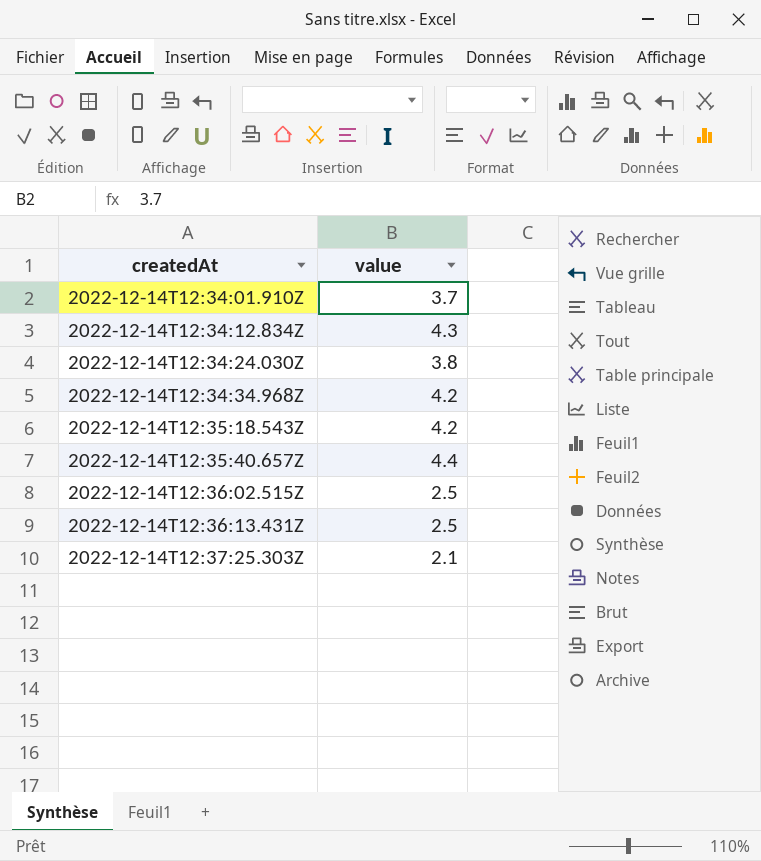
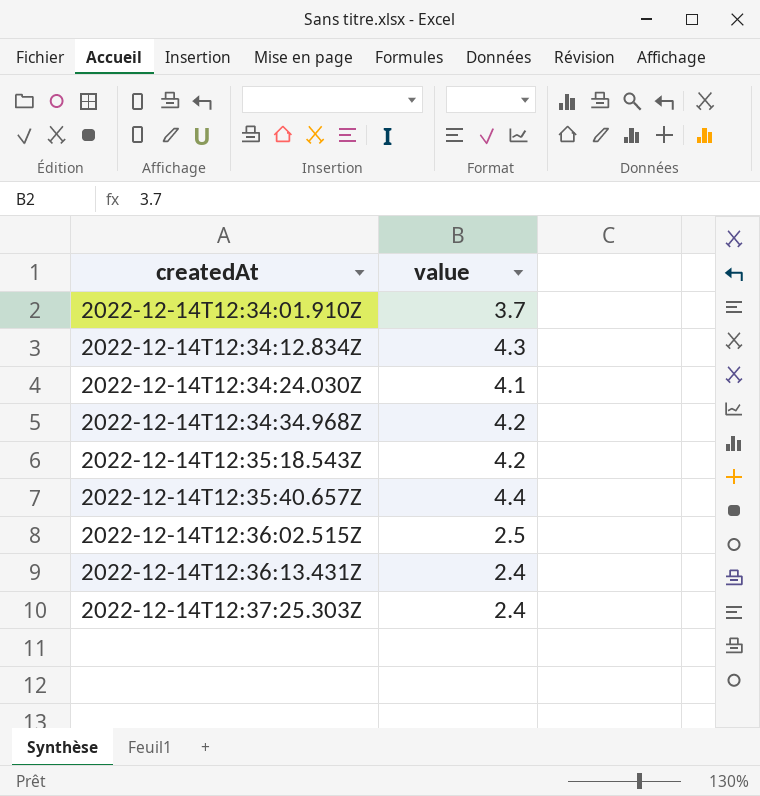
2022-12-14T12:34:24.030Z | value: 3.8 -> 4.1
2022-12-14T12:36:13.431Z | value: 2.5 -> 2.4
2022-12-14T12:37:25.303Z | value: 2.1 -> 2.4

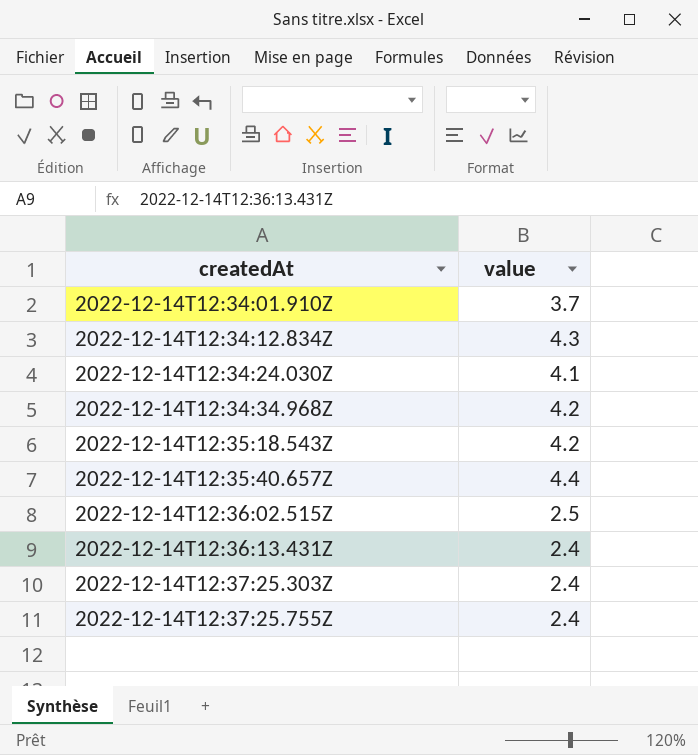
row 2022-12-14T12:37:25.755Z: none -> 2.4

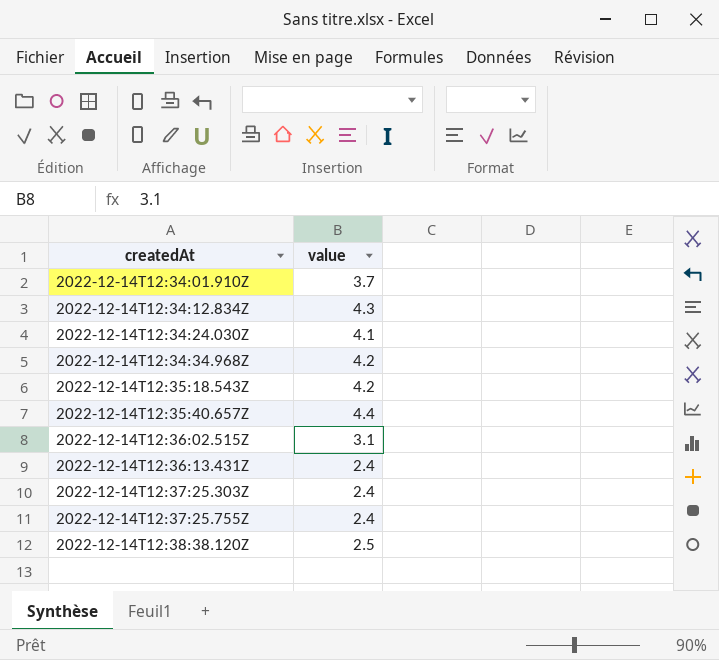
2022-12-14T12:36:02.515Z | value: 2.5 -> 3.1
row 2022-12-14T12:38:38.120Z: none -> 2.5

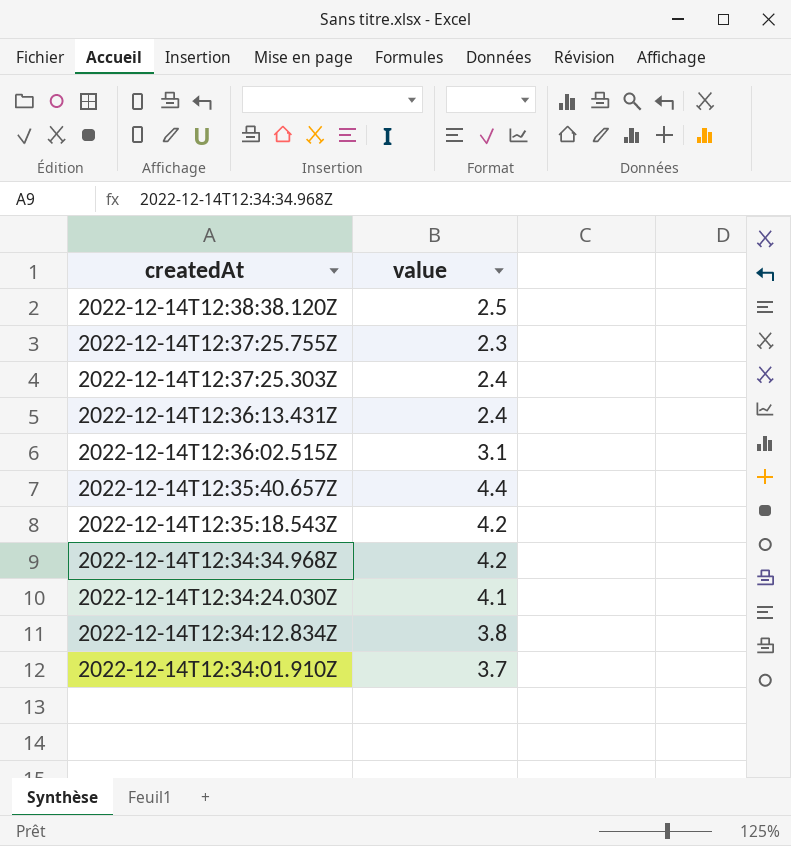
row order: createdAt ascending -> createdAt descending
2022-12-14T12:37:25.755Z | value: 2.4 -> 2.3
2022-12-14T12:34:12.834Z | value: 4.3 -> 3.8

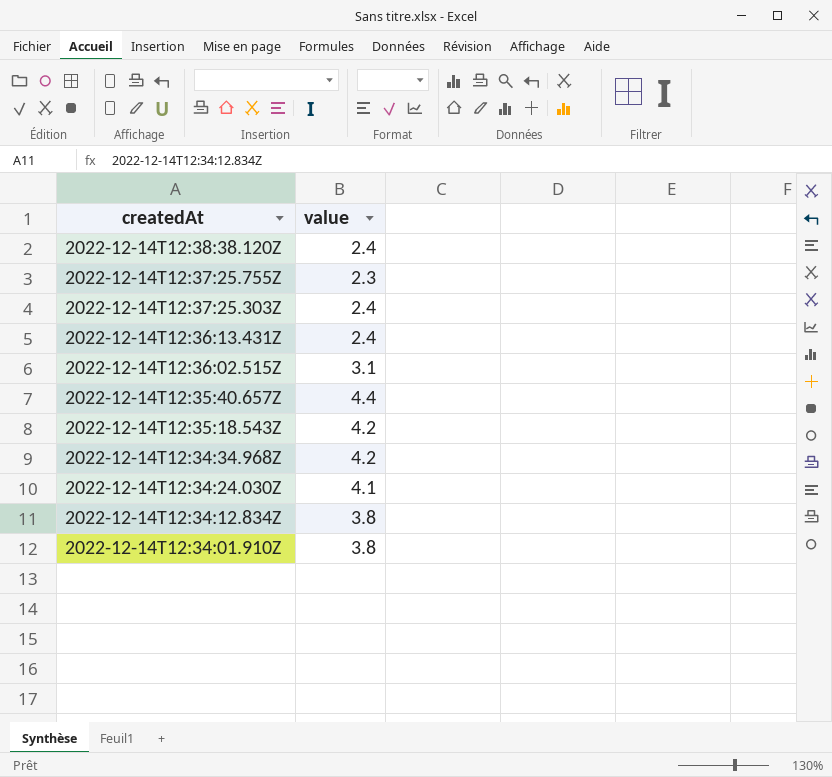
2022-12-14T12:38:38.120Z | value: 2.5 -> 2.4
2022-12-14T12:34:01.910Z | value: 3.7 -> 3.8

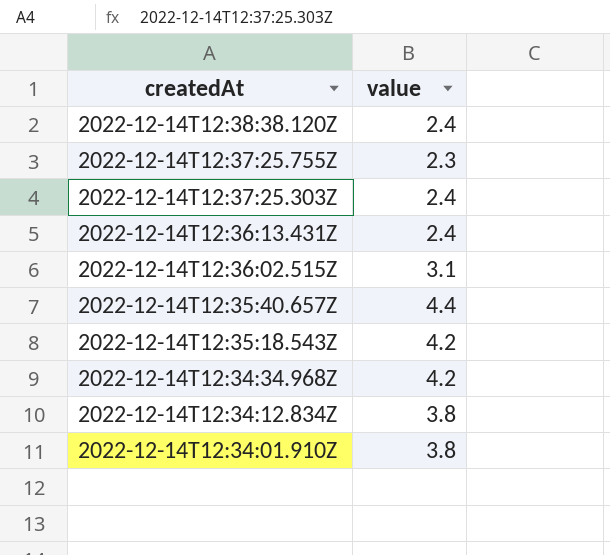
row 2022-12-14T12:34:24.030Z: 4.1 -> none

